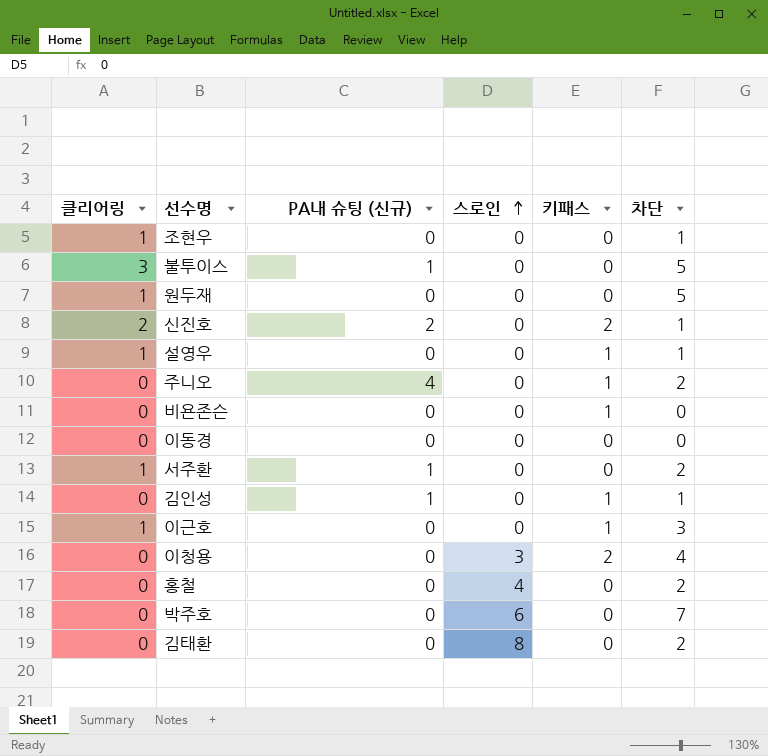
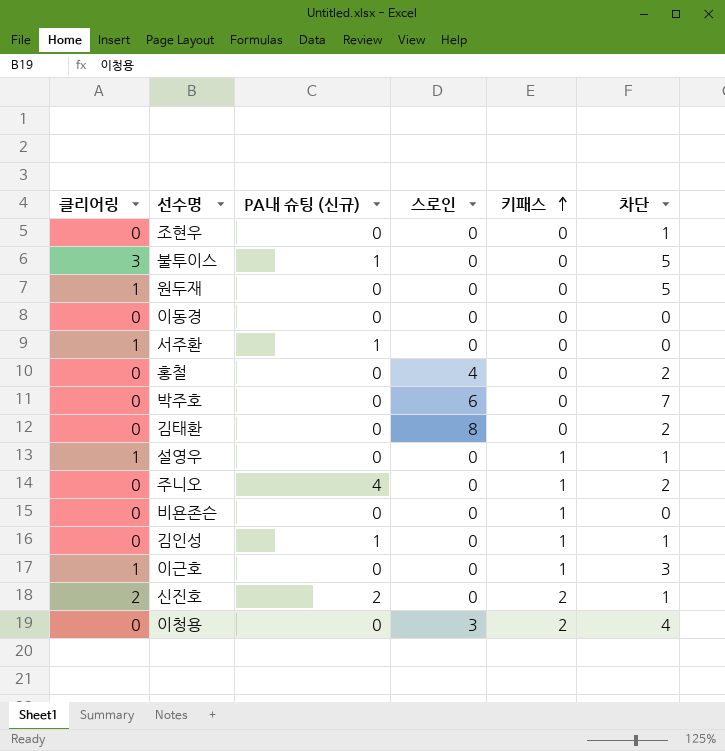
row order: 스로인 ascending -> 키패스 ascending
조현우 | 클리어링: 1 -> 0
서주환 | 차단: 2 -> 0

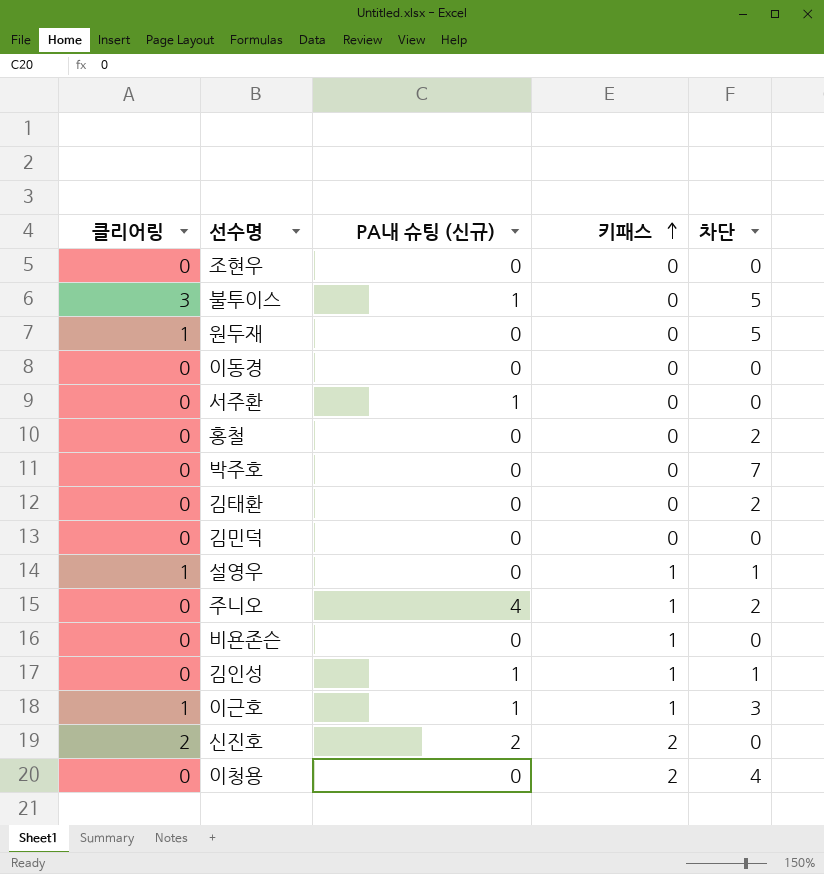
column 스로인 | position: 4 -> none
조현우 | 차단: 1 -> 0
서주환 | 클리어링: 1 -> 0
row 김민덕: none -> 0 | 0 | 0 | 0
이근호 | PA내 슈팅 (신규): 0 -> 1
신진호 | 차단: 1 -> 0

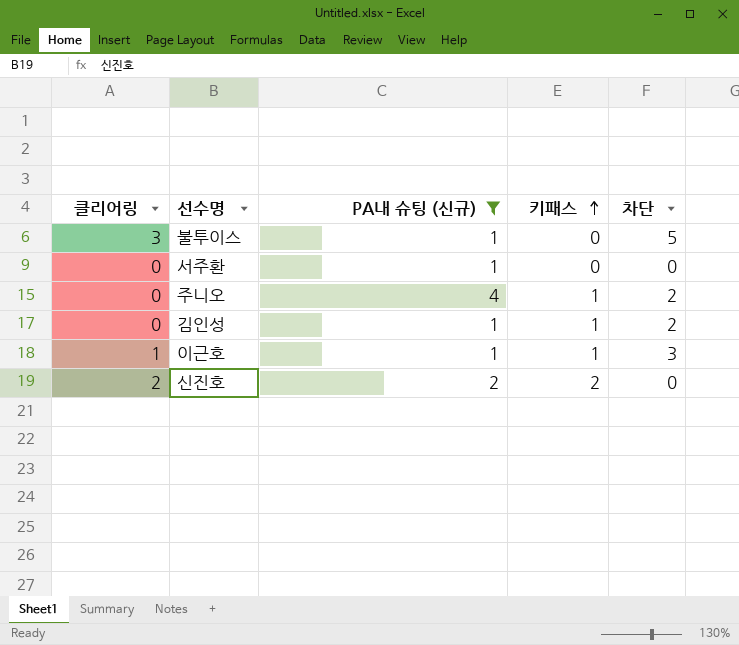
filter: none -> PA내 슈팅 (신규) != 0
김인성 | 차단: 1 -> 2

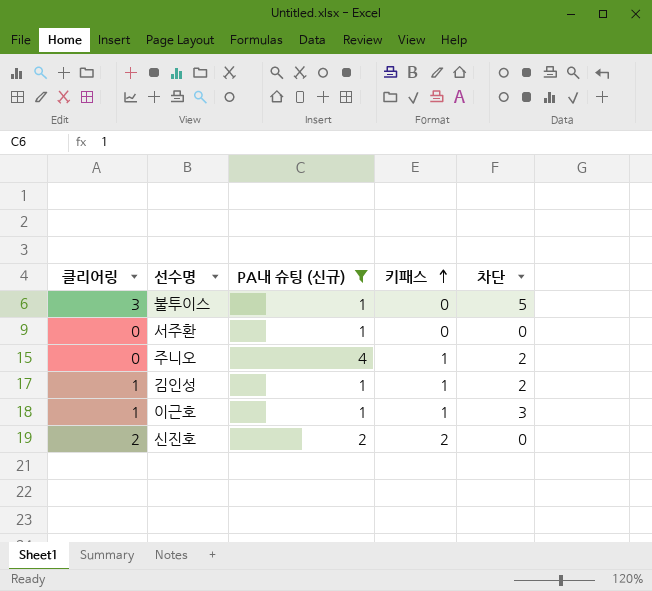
김인성 | 클리어링: 0 -> 1

